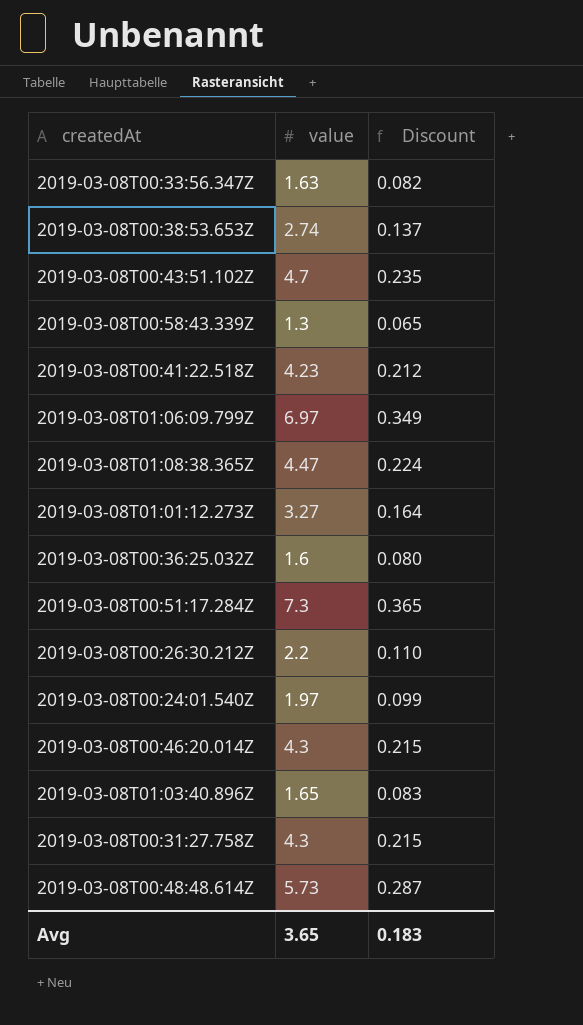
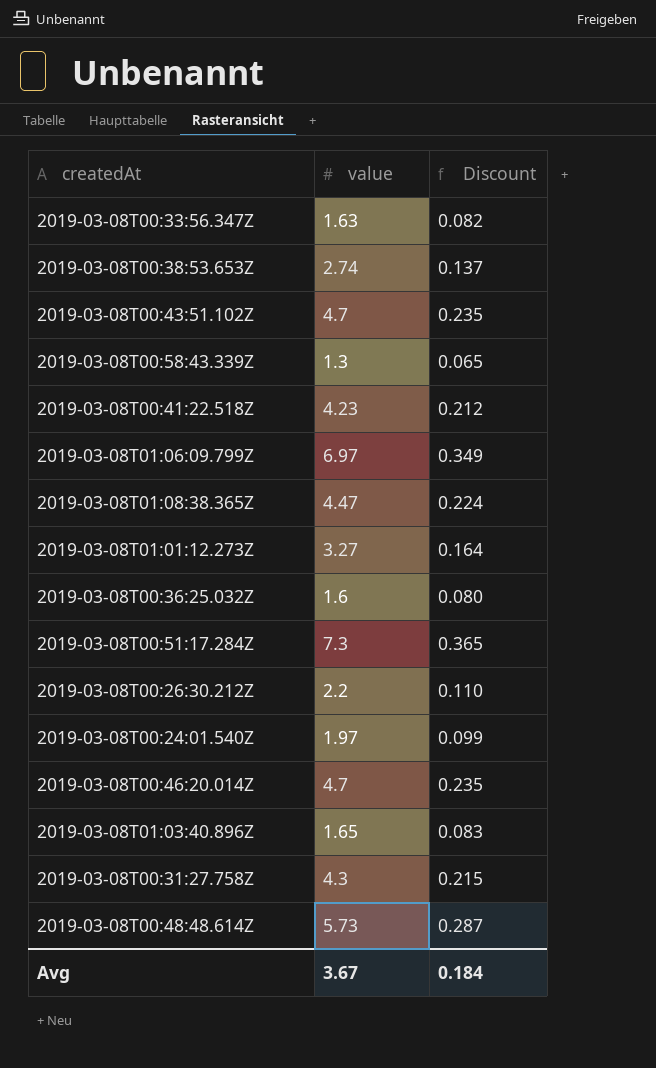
2019-03-08T00:46:20.014Z | value: 4.3 -> 4.7
2019-03-08T00:46:20.014Z | Discount: 0.215 -> 0.235
Avg | value: 3.65 -> 3.67
Avg | Discount: 0.183 -> 0.184

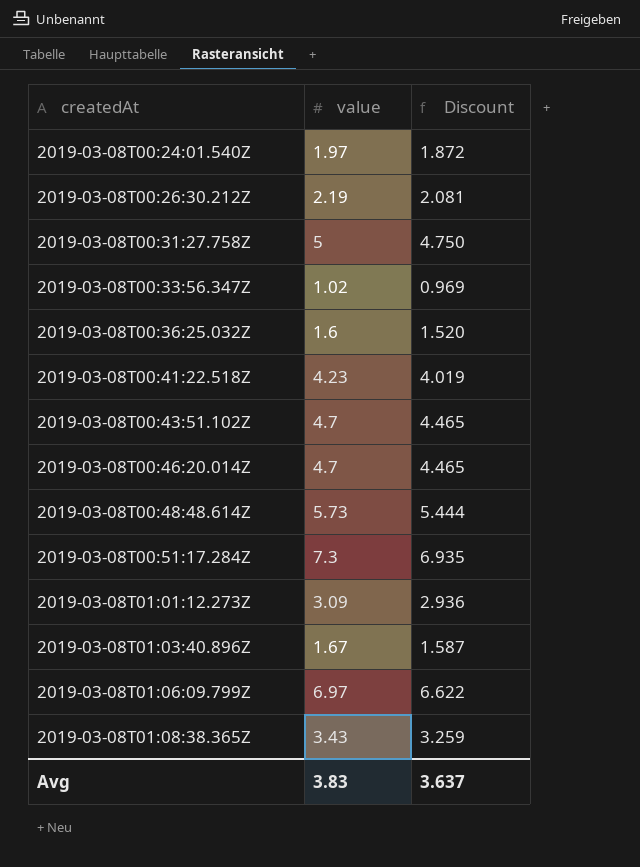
row order: none -> createdAt ascending
column Discount | formula: [value] * 0.05 -> [value] * 0.95
row 2019-03-08T00:38:53.653Z: 2.74 | 0.137 -> none
row 2019-03-08T00:58:43.339Z: 1.3 | 0.065 -> none
2019-03-08T00:26:30.212Z | value: 2.2 -> 2.19
2019-03-08T00:31:27.758Z | value: 4.3 -> 5
2019-03-08T00:33:56.347Z | value: 1.63 -> 1.02
2019-03-08T01:01:12.273Z | value: 3.27 -> 3.09
2019-03-08T01:03:40.896Z | value: 1.65 -> 1.67
2019-03-08T01:08:38.365Z | value: 4.47 -> 3.43
Avg | value: 3.67 -> 3.83
Avg | Discount: 0.184 -> 3.637

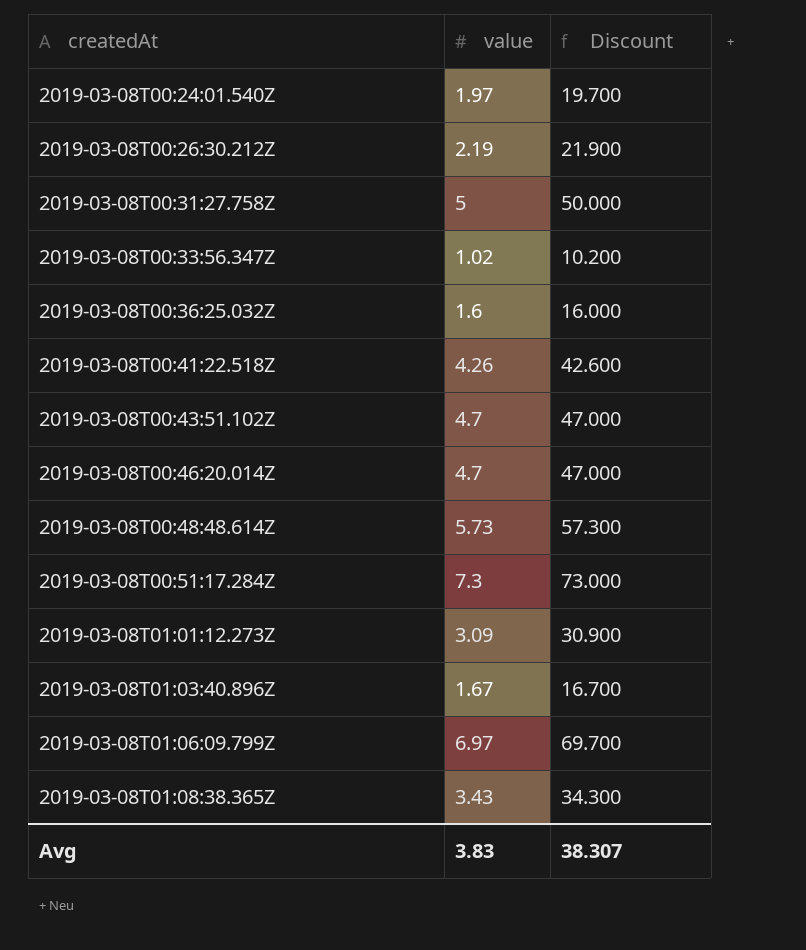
column Discount | formula: [value] * 0.95 -> [value] * 10
2019-03-08T00:41:22.518Z | value: 4.23 -> 4.26
Avg | Discount: 3.637 -> 38.307

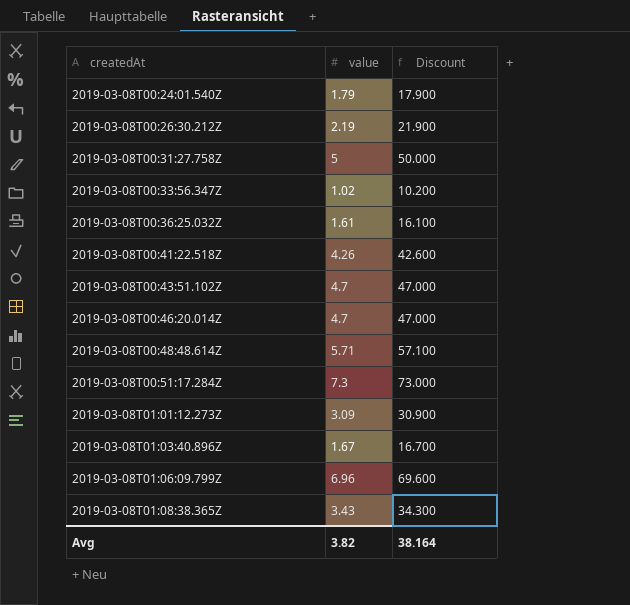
2019-03-08T00:24:01.540Z | value: 1.97 -> 1.79
2019-03-08T00:24:01.540Z | Discount: 19.700 -> 17.900
2019-03-08T00:36:25.032Z | value: 1.6 -> 1.61
2019-03-08T00:36:25.032Z | Discount: 16.000 -> 16.100
2019-03-08T00:48:48.614Z | value: 5.73 -> 5.71
2019-03-08T00:48:48.614Z | Discount: 57.300 -> 57.100
2019-03-08T01:06:09.799Z | value: 6.97 -> 6.96
2019-03-08T01:06:09.799Z | Discount: 69.700 -> 69.600
Avg | value: 3.83 -> 3.82
Avg | Discount: 38.307 -> 38.164

